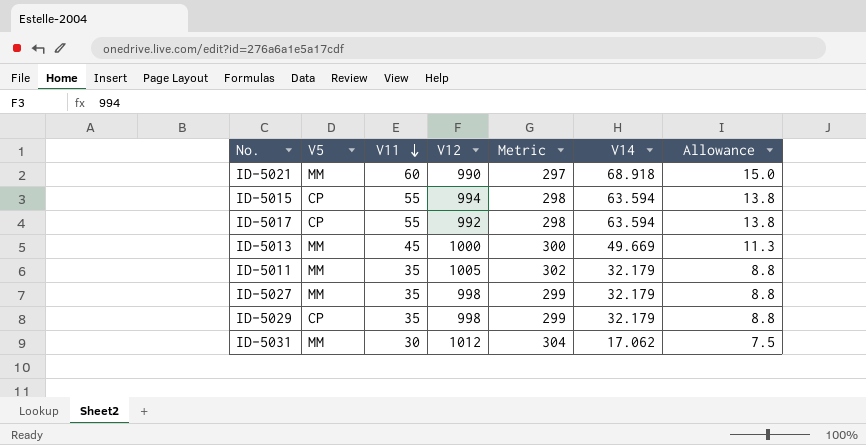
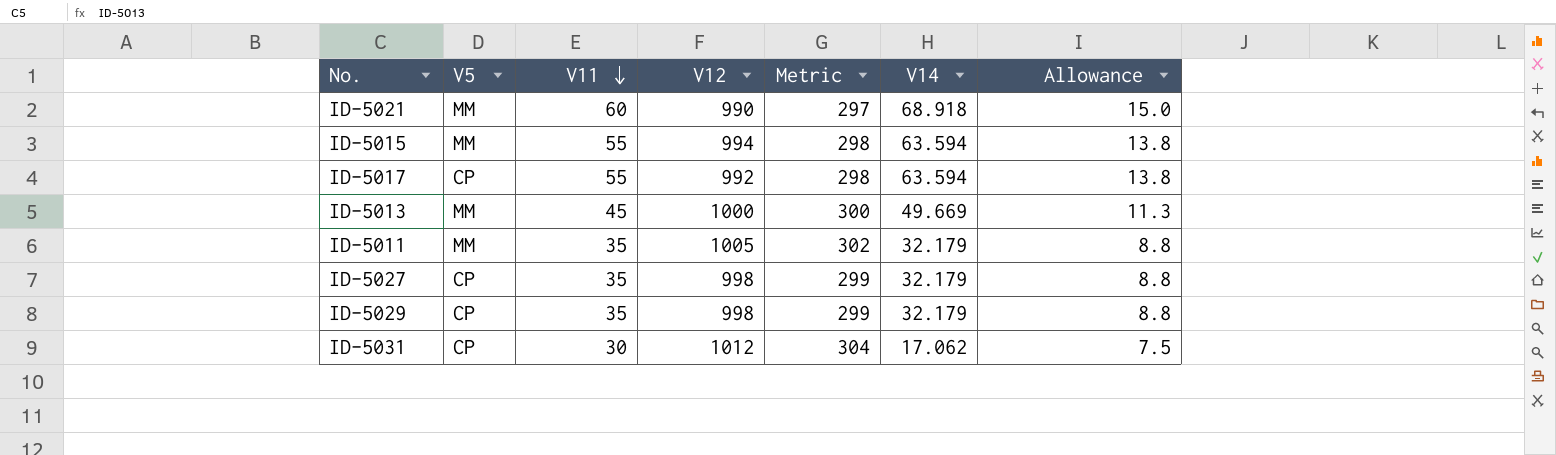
ID-5015 | V5: CP -> MM
ID-5027 | V5: MM -> CP
ID-5031 | V5: MM -> CP

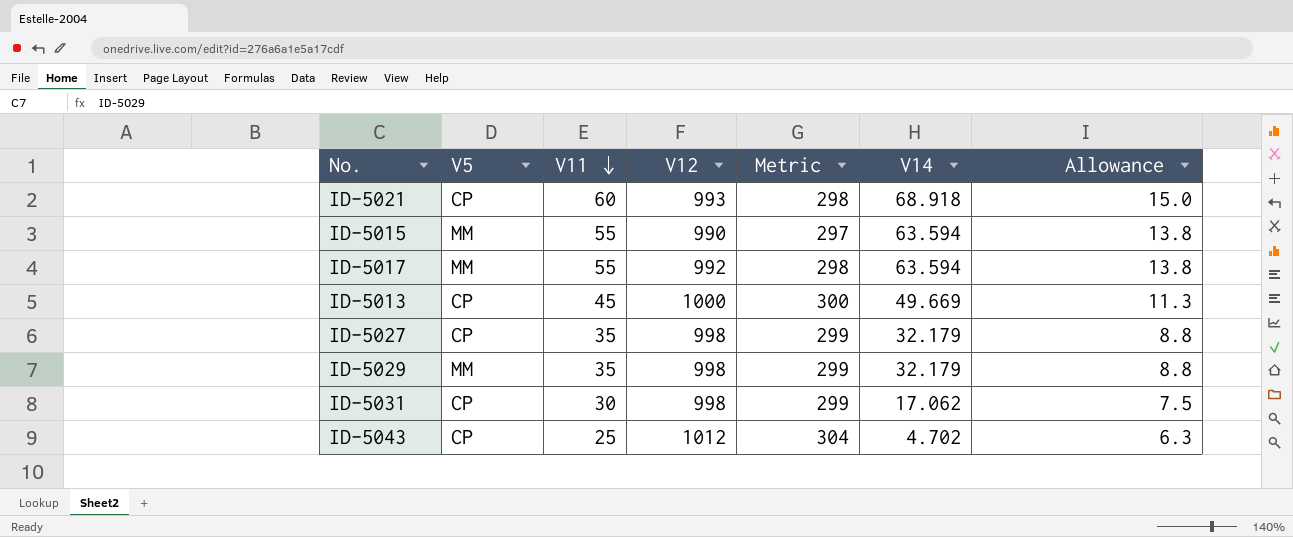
row ID-5011: MM | 35 | 1005 | 302 | 32.179 | 8.8 -> none
ID-5021 | V5: MM -> CP
ID-5021 | V12: 990 -> 993
ID-5021 | Metric: 297 -> 298
ID-5015 | V12: 994 -> 990
ID-5015 | Metric: 298 -> 297
ID-5017 | V5: CP -> MM
ID-5013 | V5: MM -> CP
ID-5029 | V5: CP -> MM
ID-5031 | V12: 1012 -> 998
ID-5031 | Metric: 304 -> 299
row ID-5043: none -> CP | 25 | 1012 | 304 | 4.702 | 6.3

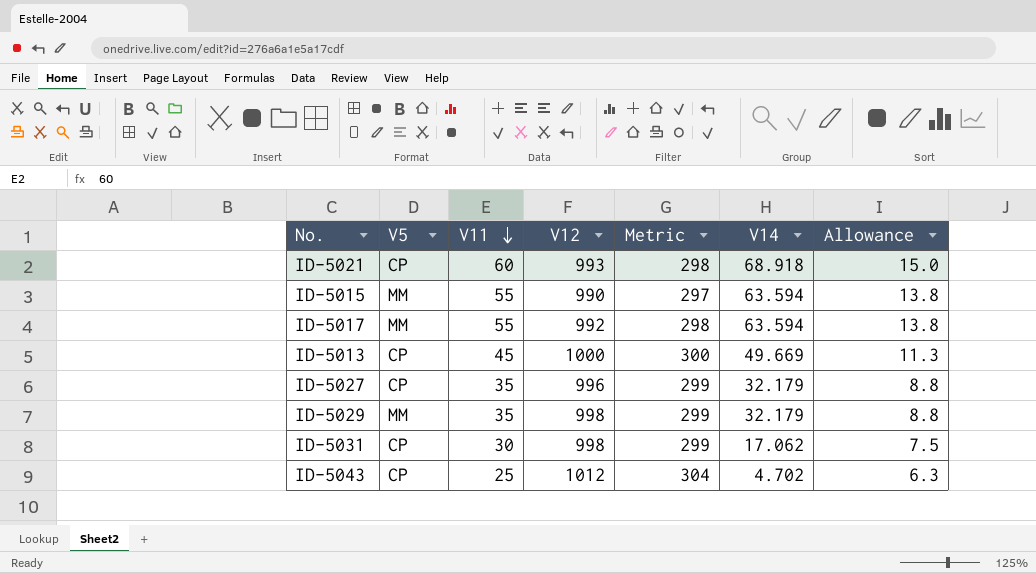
ID-5027 | V12: 998 -> 996

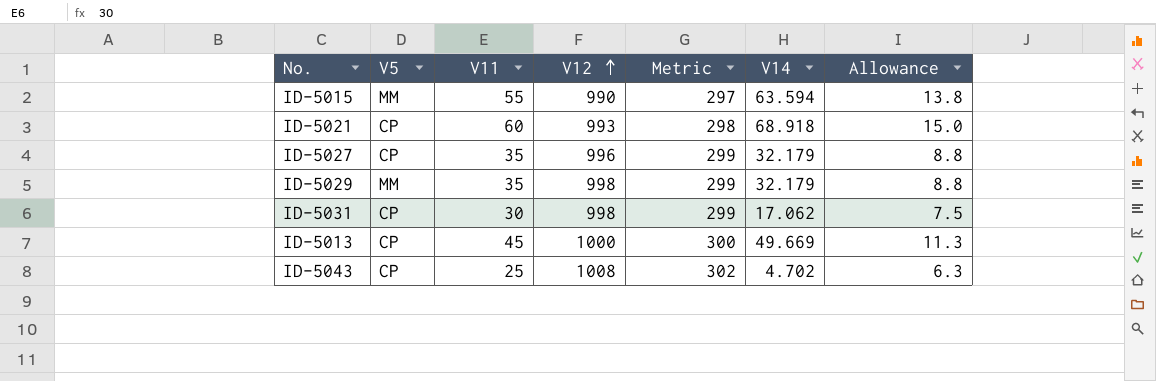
row order: V11 descending -> V12 ascending
row ID-5017: MM | 55 | 992 | 298 | 63.594 | 13.8 -> none
ID-5043 | V12: 1012 -> 1008
ID-5043 | Metric: 304 -> 302

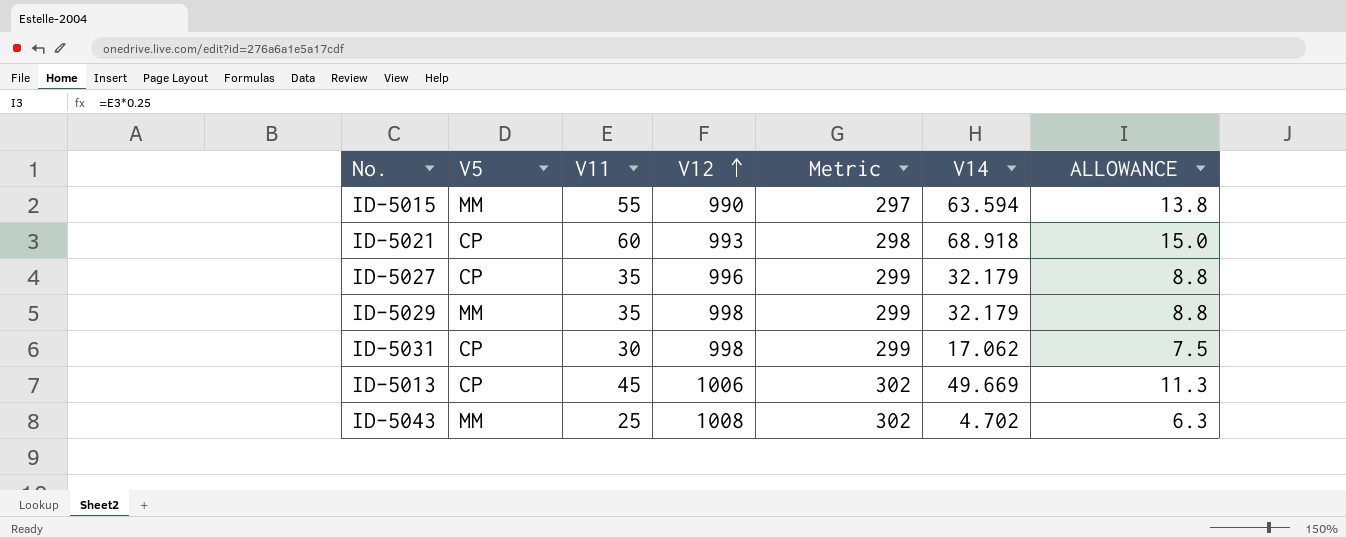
column name: Allowance -> ALLOWANCE
ID-5013 | V12: 1000 -> 1006
ID-5013 | Metric: 300 -> 302
ID-5043 | V5: CP -> MM

